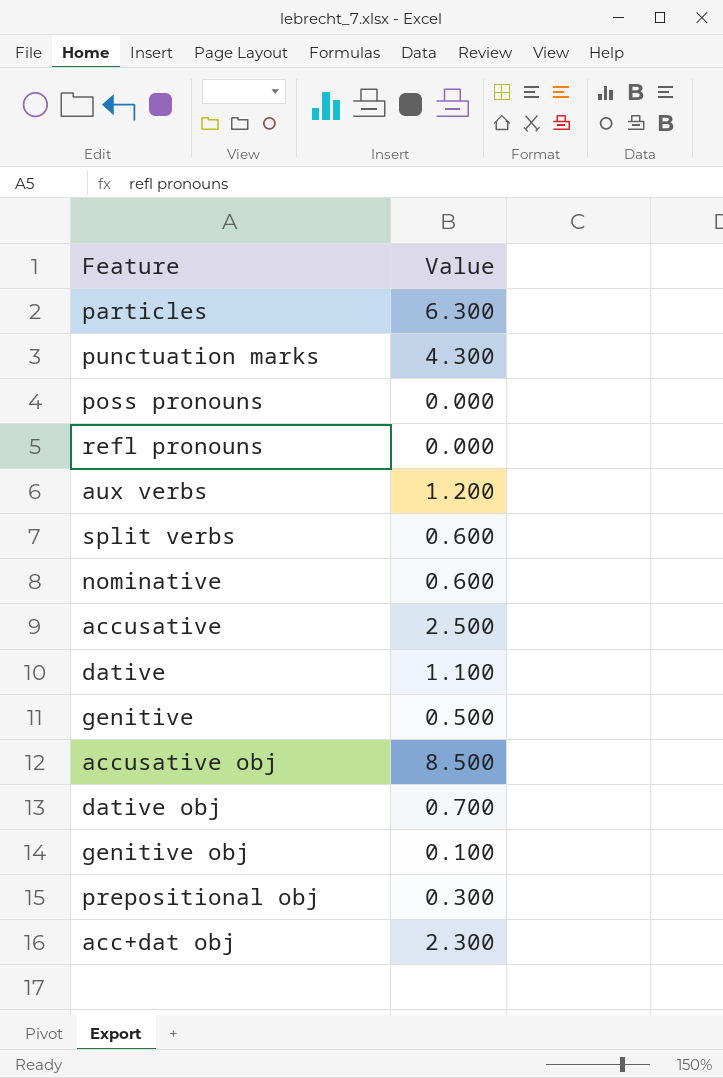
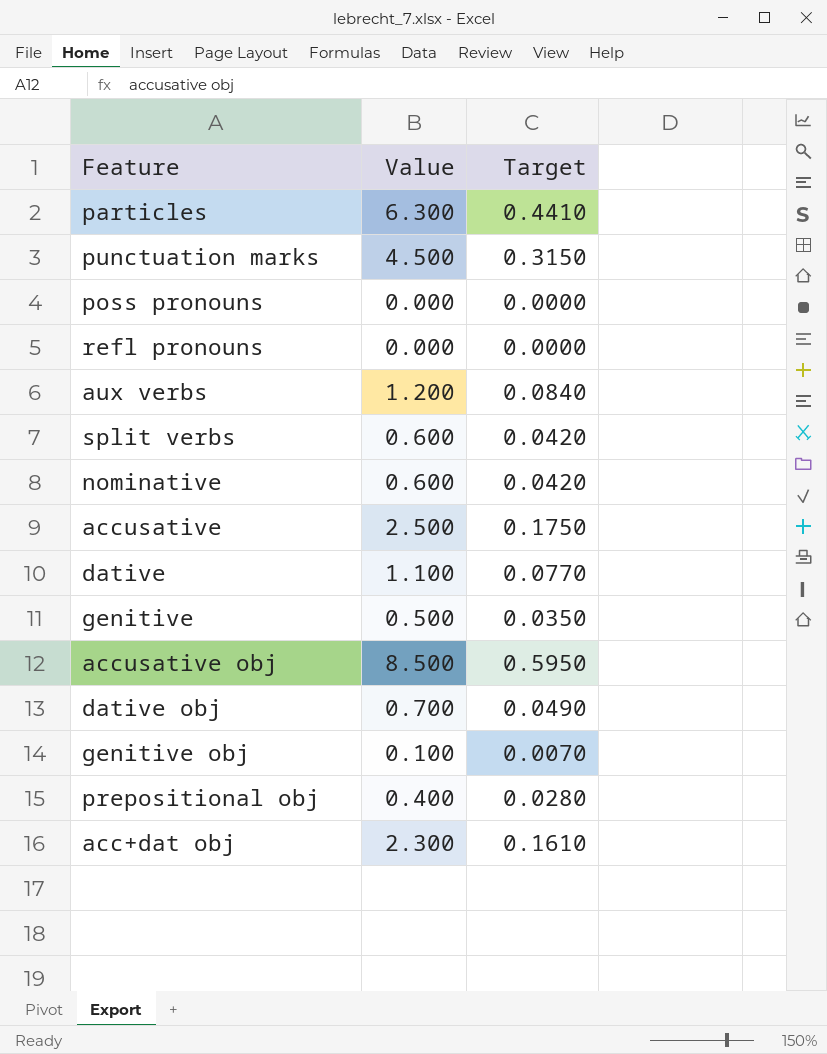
column Target | formula: none -> [Value] * 0.07
punctuation marks | Value: 4.300 -> 4.500
prepositional obj | Value: 0.300 -> 0.400

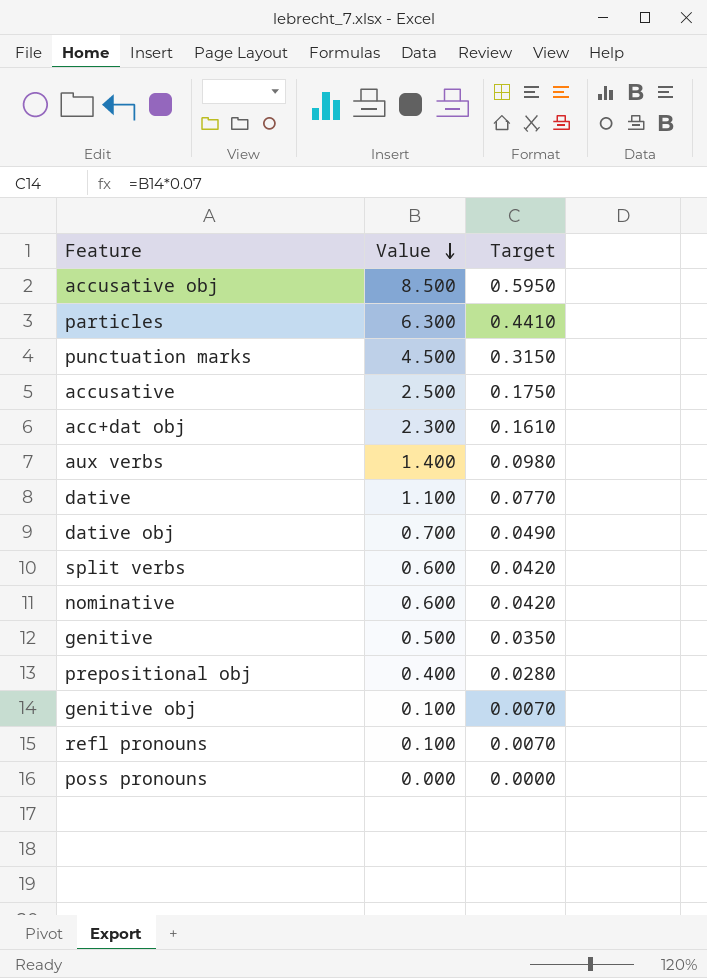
row order: none -> Value descending
aux verbs | Value: 1.200 -> 1.400
aux verbs | Target: 0.0840 -> 0.0980
refl pronouns | Value: 0.000 -> 0.100
refl pronouns | Target: 0.0000 -> 0.0070

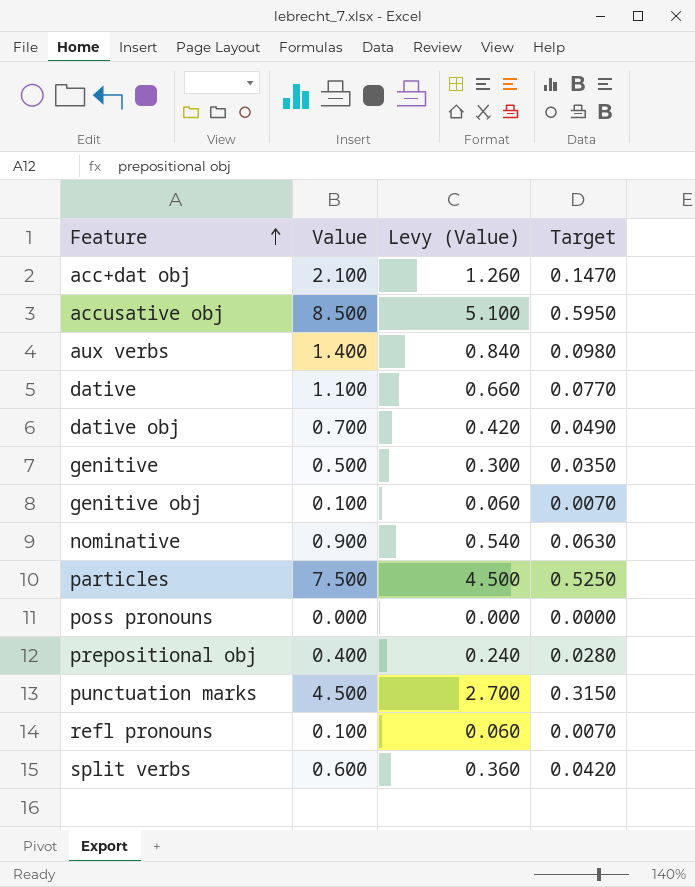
row order: Value descending -> Feature ascending
column Levy (Value) | formula: none -> [Value] * 0.6
row accusative: 2.500 | 0.1750 -> none
acc+dat obj | Value: 2.300 -> 2.100
acc+dat obj | Target: 0.1610 -> 0.1470
nominative | Value: 0.600 -> 0.900
nominative | Target: 0.0420 -> 0.0630
particles | Value: 6.300 -> 7.500
particles | Target: 0.4410 -> 0.5250

